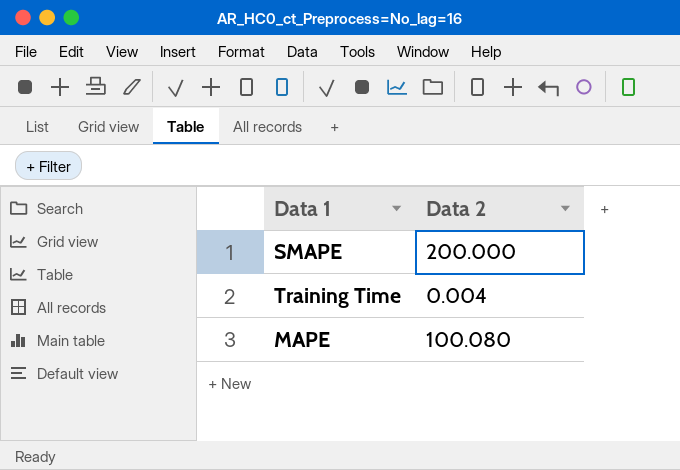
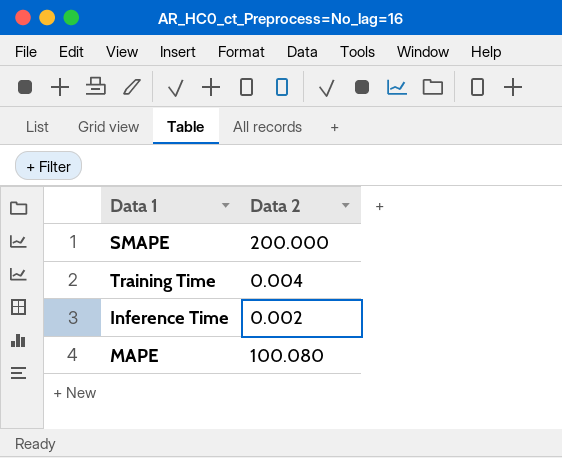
row Inference Time: none -> 0.002

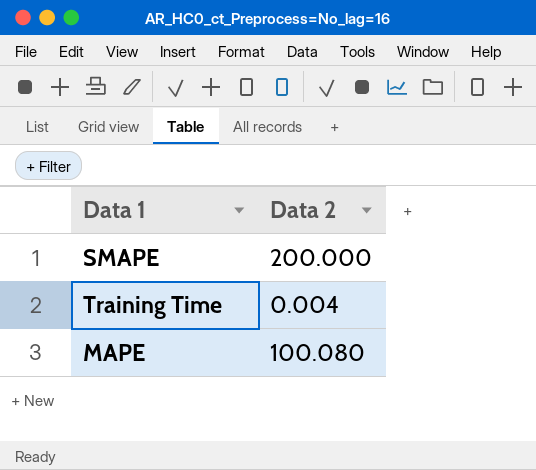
row Inference Time: 0.002 -> none

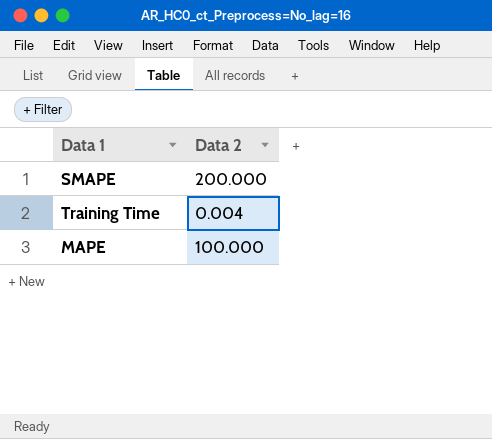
MAPE | Data 2: 100.080 -> 100.000

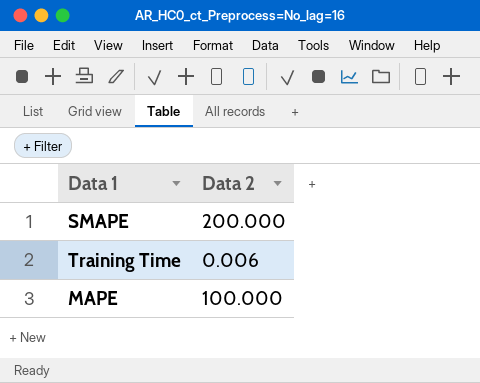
Training Time | Data 2: 0.004 -> 0.006

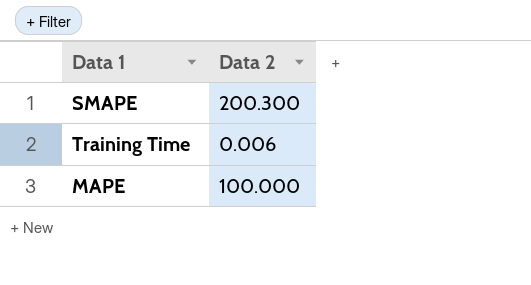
SMAPE | Data 2: 200.000 -> 200.300

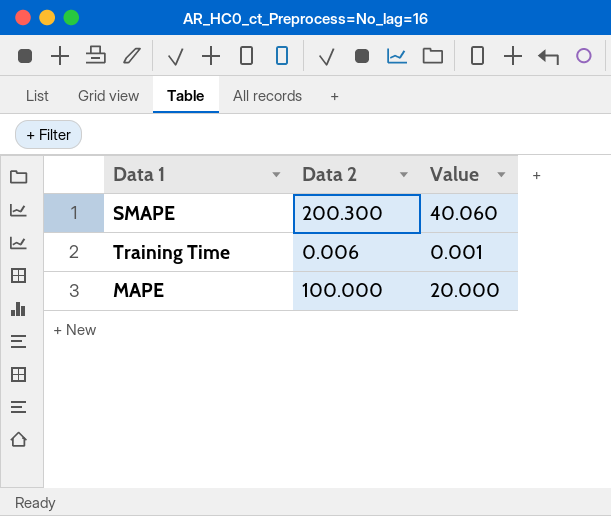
column Value | formula: none -> [Data 2] * 0.2

